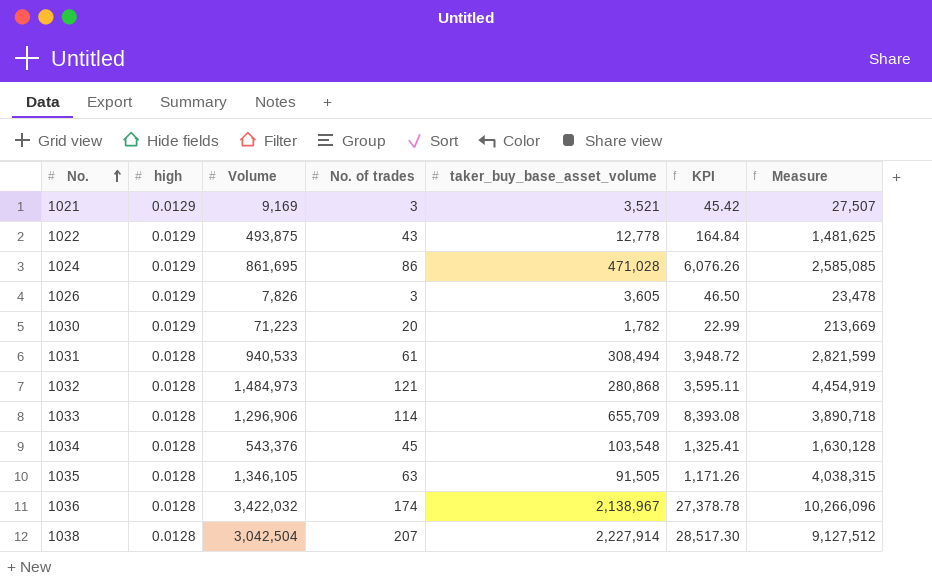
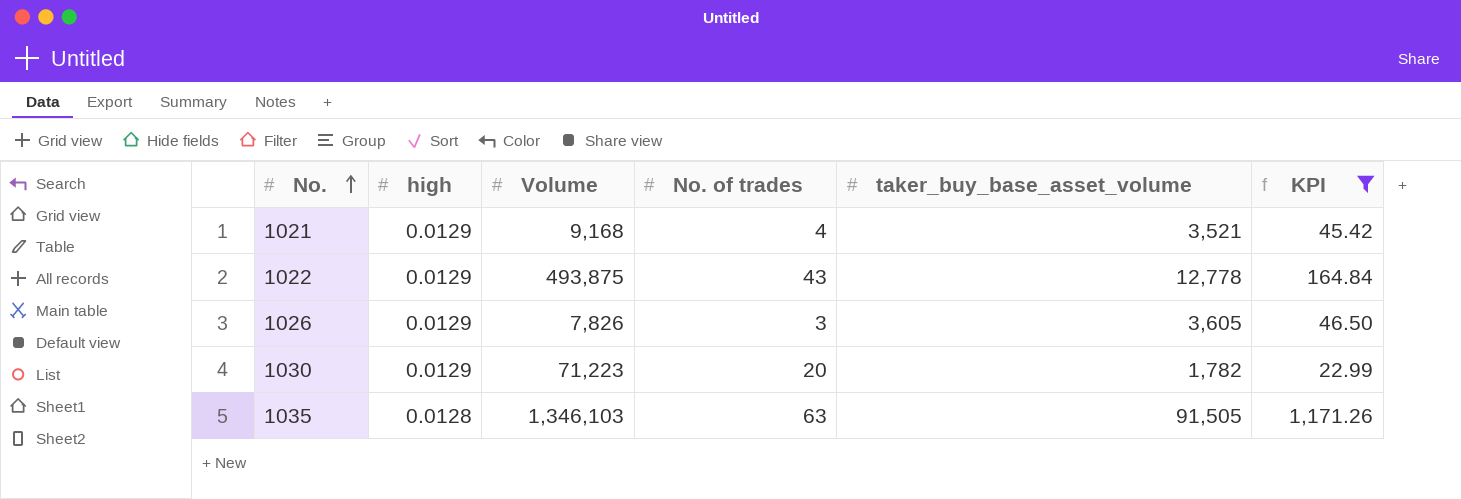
filter: none -> KPI <= 1,171.26
column Measure | formula: [Volume] * 3 -> none
1021 | Volume: 9,169 -> 9,168
1021 | No. of trades: 3 -> 4
1035 | Volume: 1,346,105 -> 1,346,103

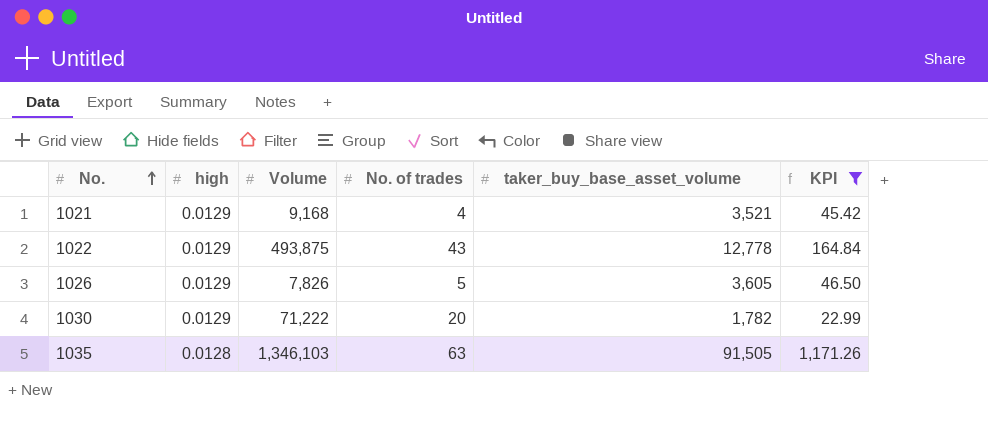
1026 | No. of trades: 3 -> 5
1030 | Volume: 71,223 -> 71,222

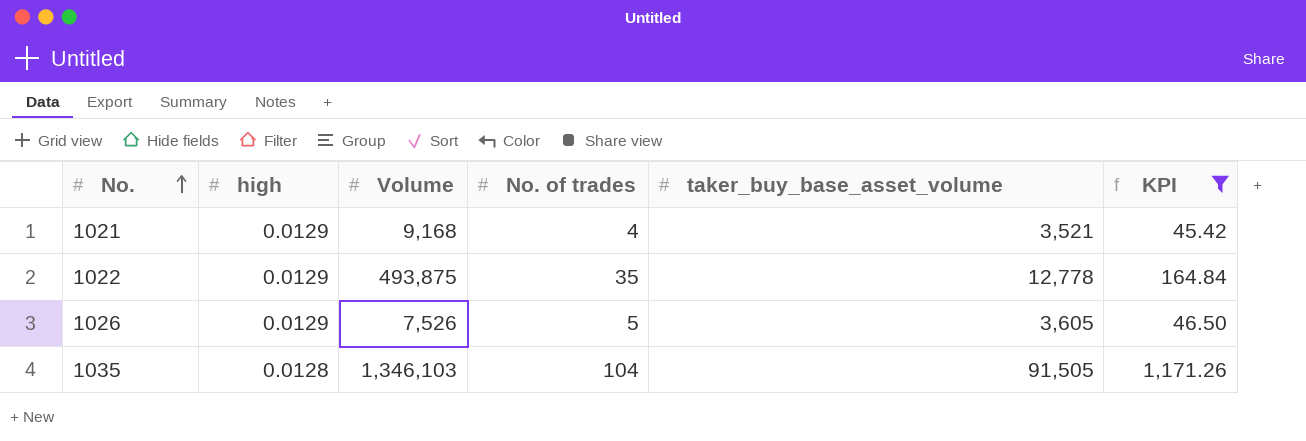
row 1030: 0.0129 | 71,222 | 20 | 1,782 | 22.99 -> none
1022 | No. of trades: 43 -> 35
1026 | Volume: 7,826 -> 7,526
1035 | No. of trades: 63 -> 104

